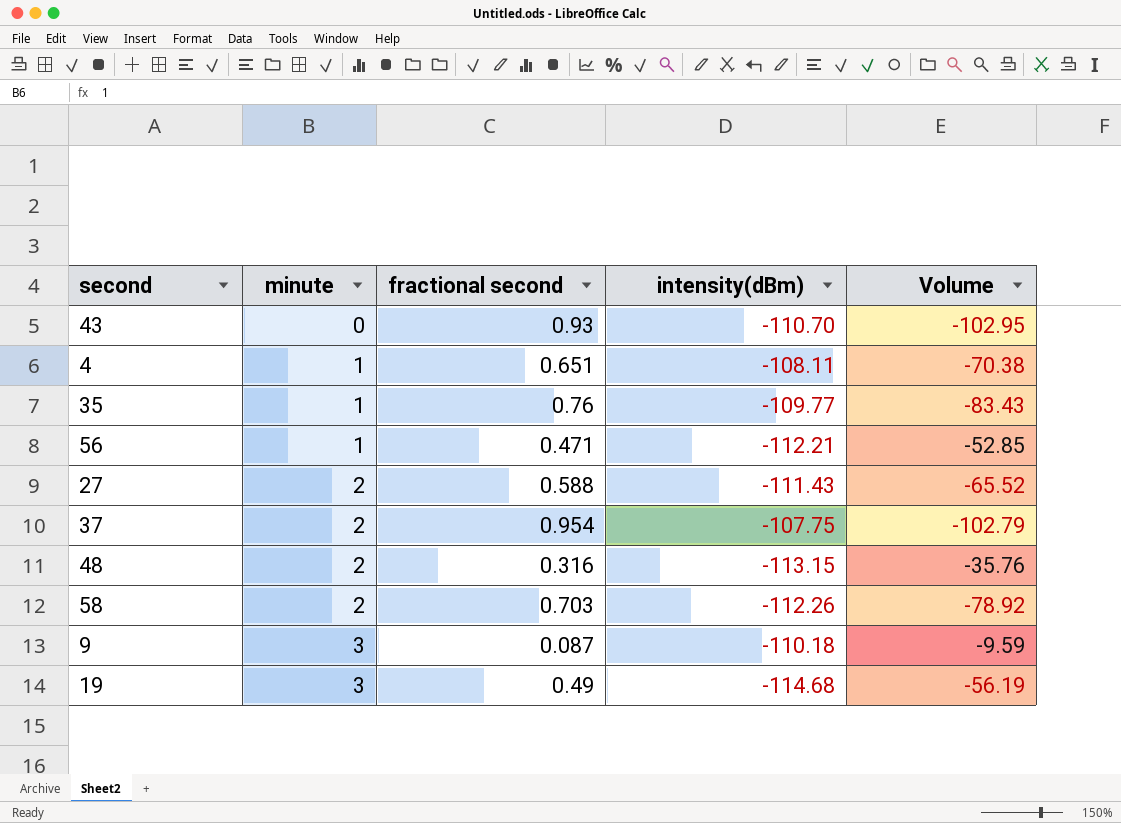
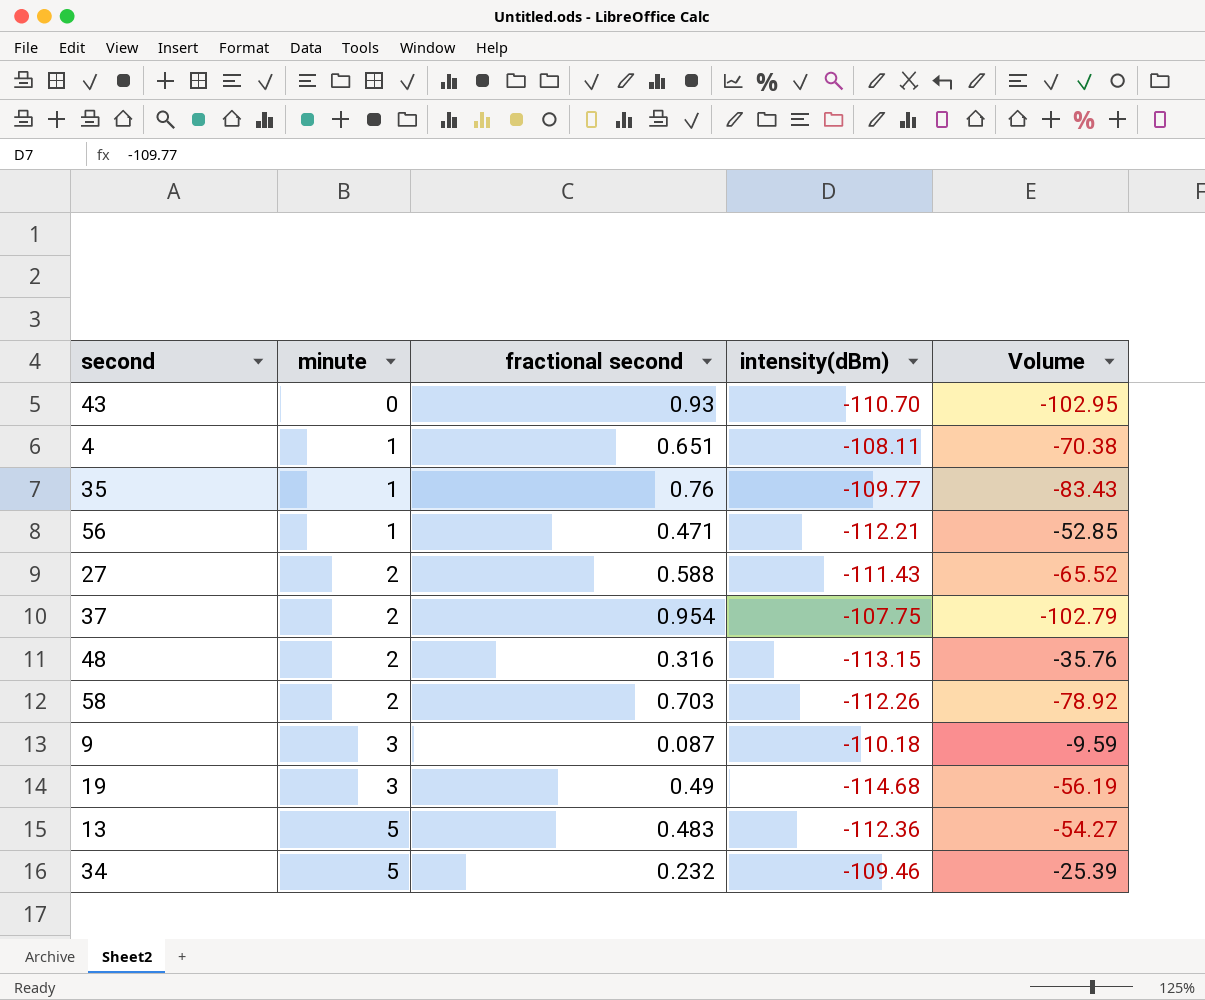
row 13: none -> 5 | 0.483 | -112.36 | -54.27
row 34: none -> 5 | 0.232 | -109.46 | -25.39

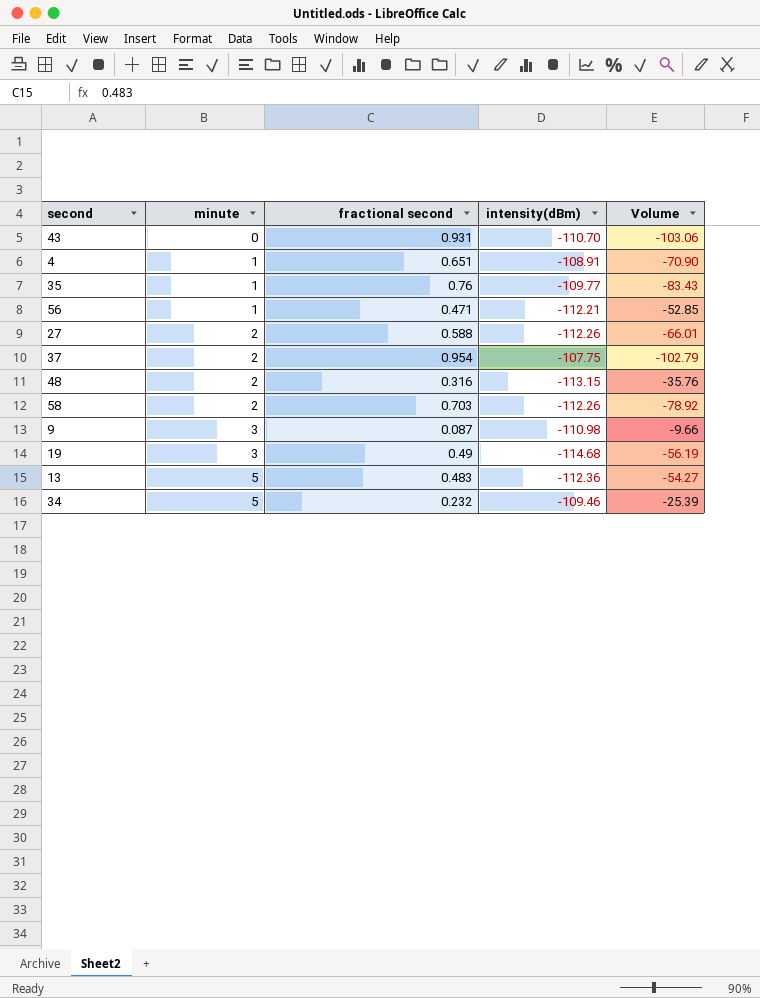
43 | fractional second: 0.93 -> 0.931
43 | Volume: -102.95 -> -103.06
4 | intensity(dBm): -108.11 -> -108.91
4 | Volume: -70.38 -> -70.90
27 | intensity(dBm): -111.43 -> -112.26
27 | Volume: -65.52 -> -66.01
9 | intensity(dBm): -110.18 -> -110.98
9 | Volume: -9.59 -> -9.66

